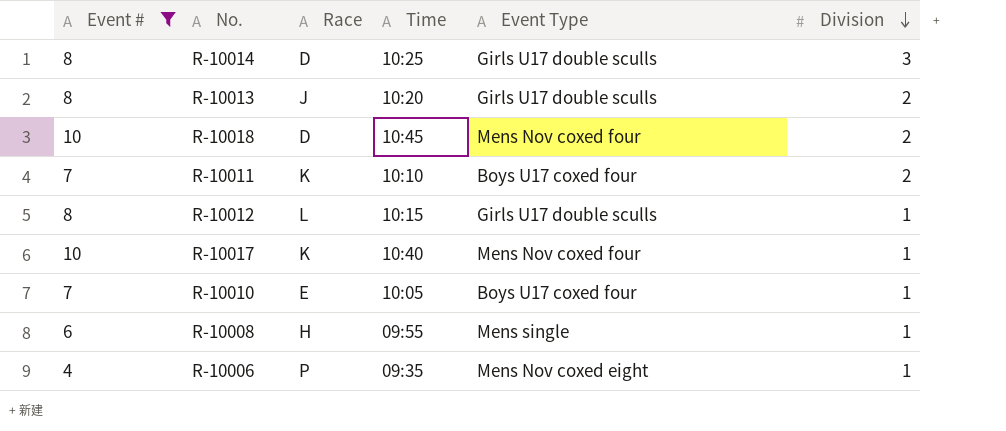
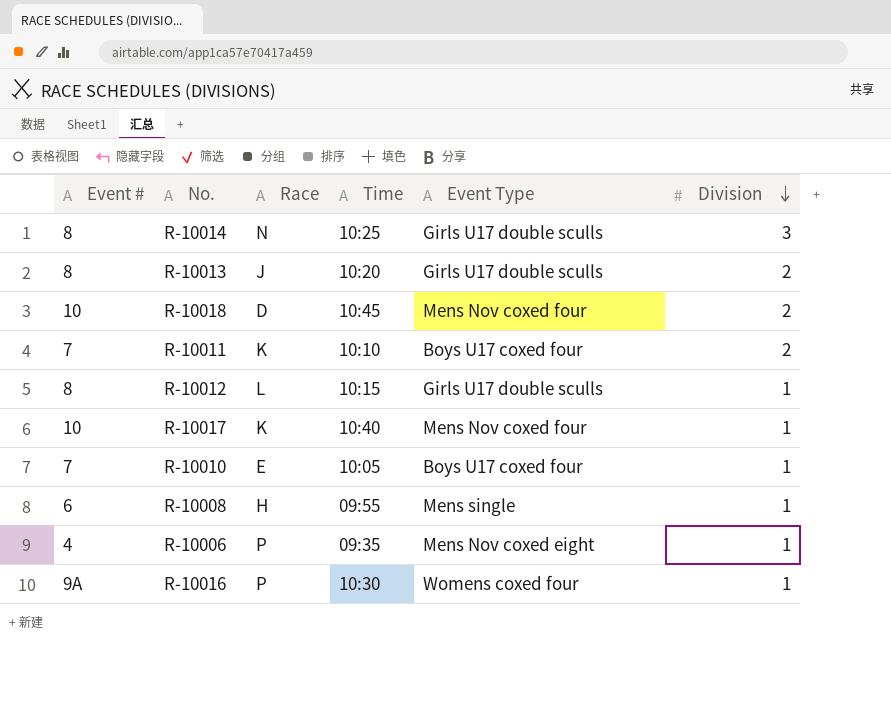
filter: Event # != 9A -> none
R-10014 | Race: D -> N

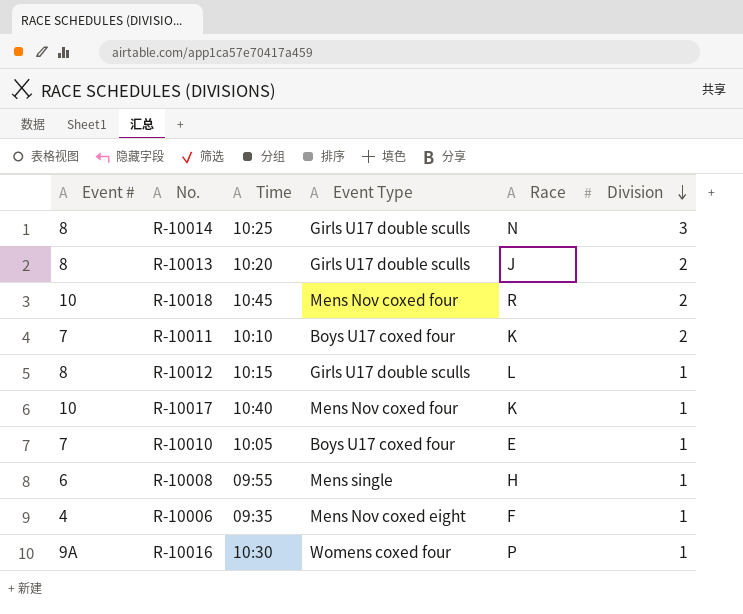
column Race | position: 3 -> 5
R-10018 | Race: D -> R
R-10006 | Race: P -> F

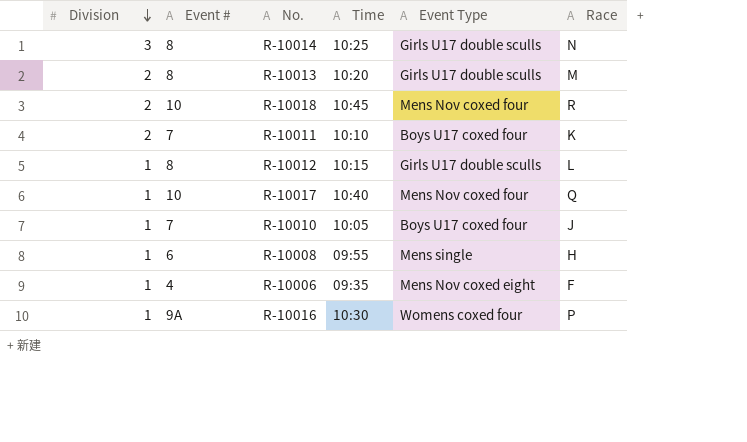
column Division | position: 6 -> 1
R-10013 | Race: J -> M
R-10017 | Race: K -> Q
R-10010 | Race: E -> J

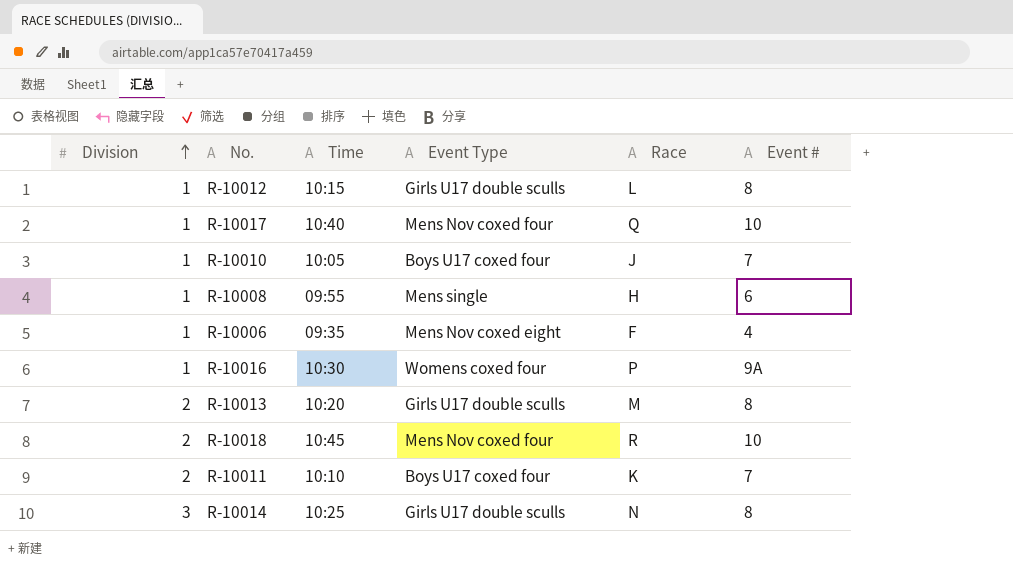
row order: Division descending -> Division ascending
column Event # | position: 2 -> 6

